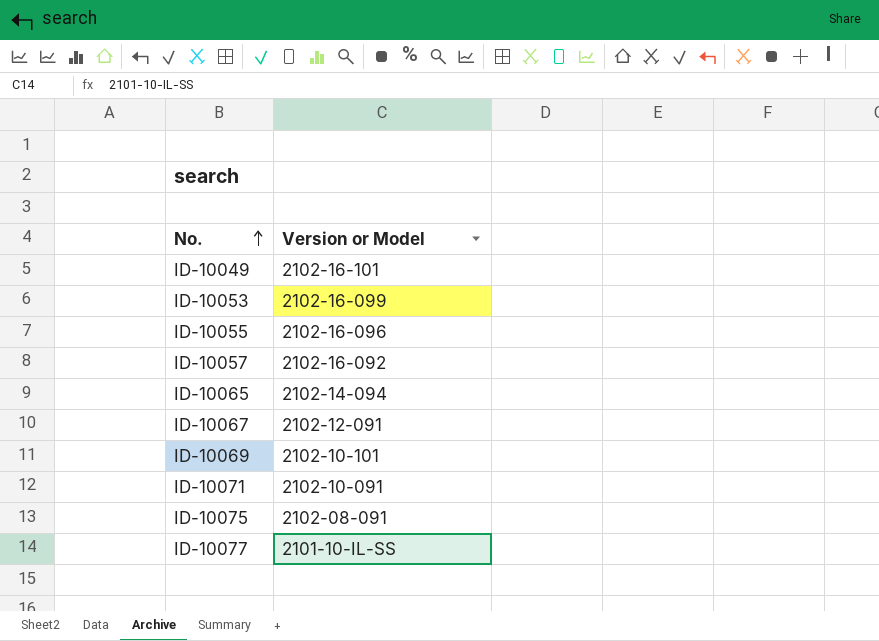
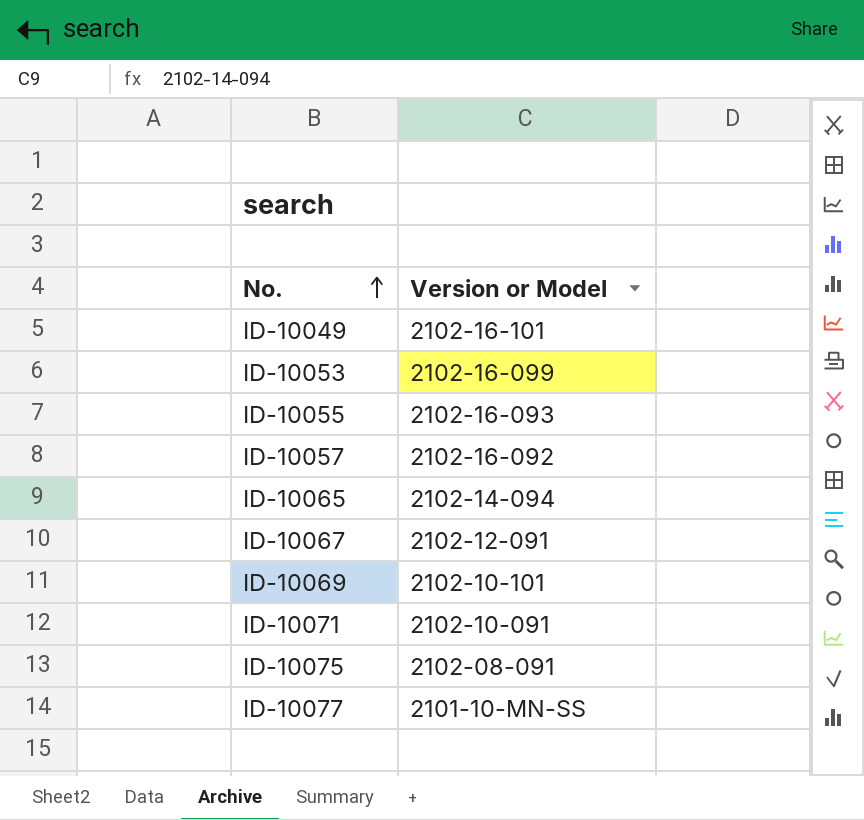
ID-10055 | Version or Model: 2102-16-096 -> 2102-16-093
ID-10077 | Version or Model: 2101-10-IL-SS -> 2101-10-MN-SS

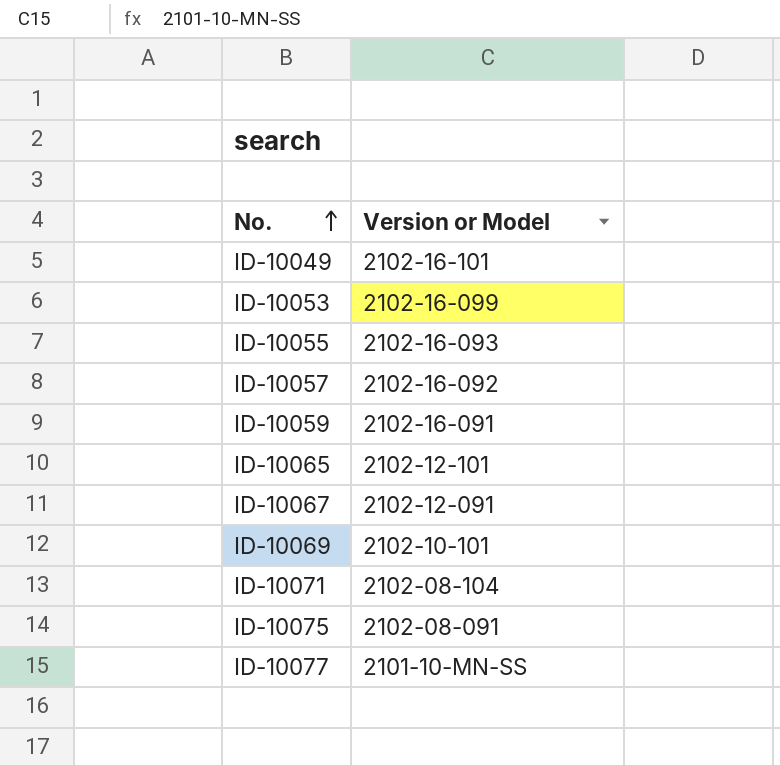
row ID-10059: none -> 2102-16-091
ID-10065 | Version or Model: 2102-14-094 -> 2102-12-101
ID-10071 | Version or Model: 2102-10-091 -> 2102-08-104

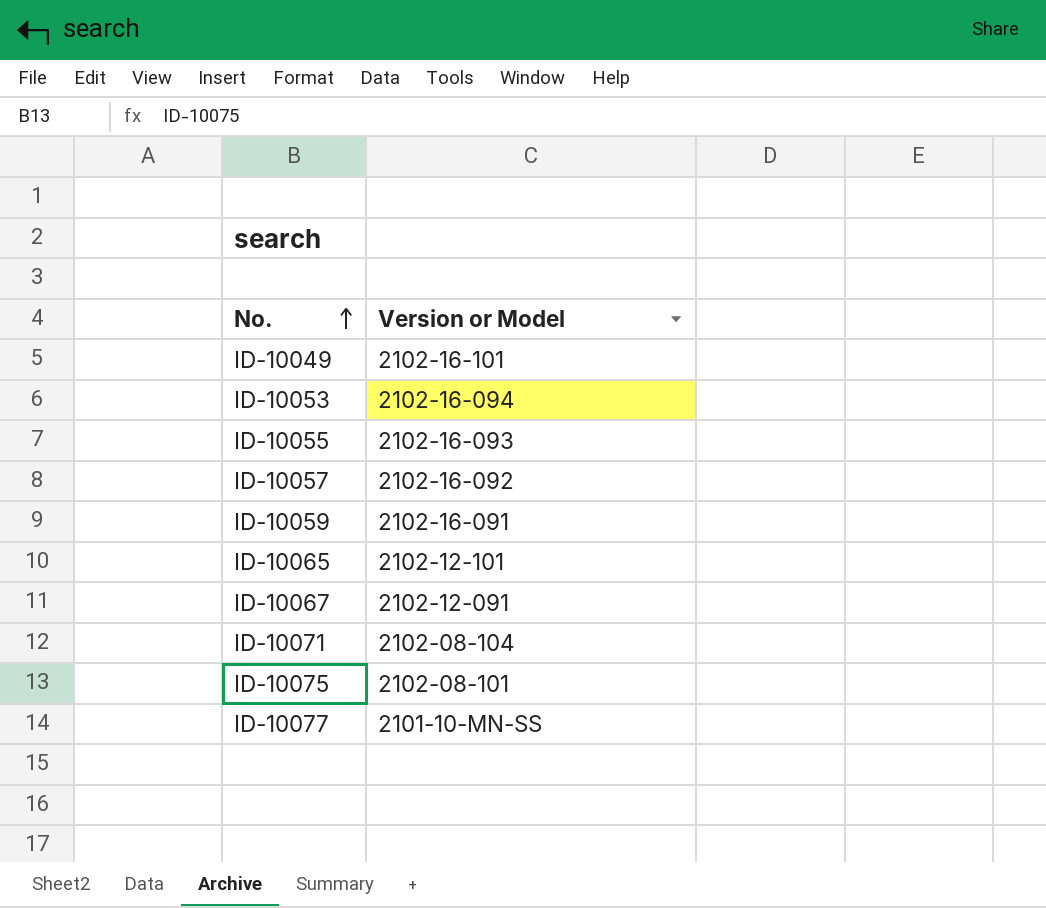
row ID-10069: 2102-10-101 -> none
ID-10053 | Version or Model: 2102-16-099 -> 2102-16-094
ID-10075 | Version or Model: 2102-08-091 -> 2102-08-101

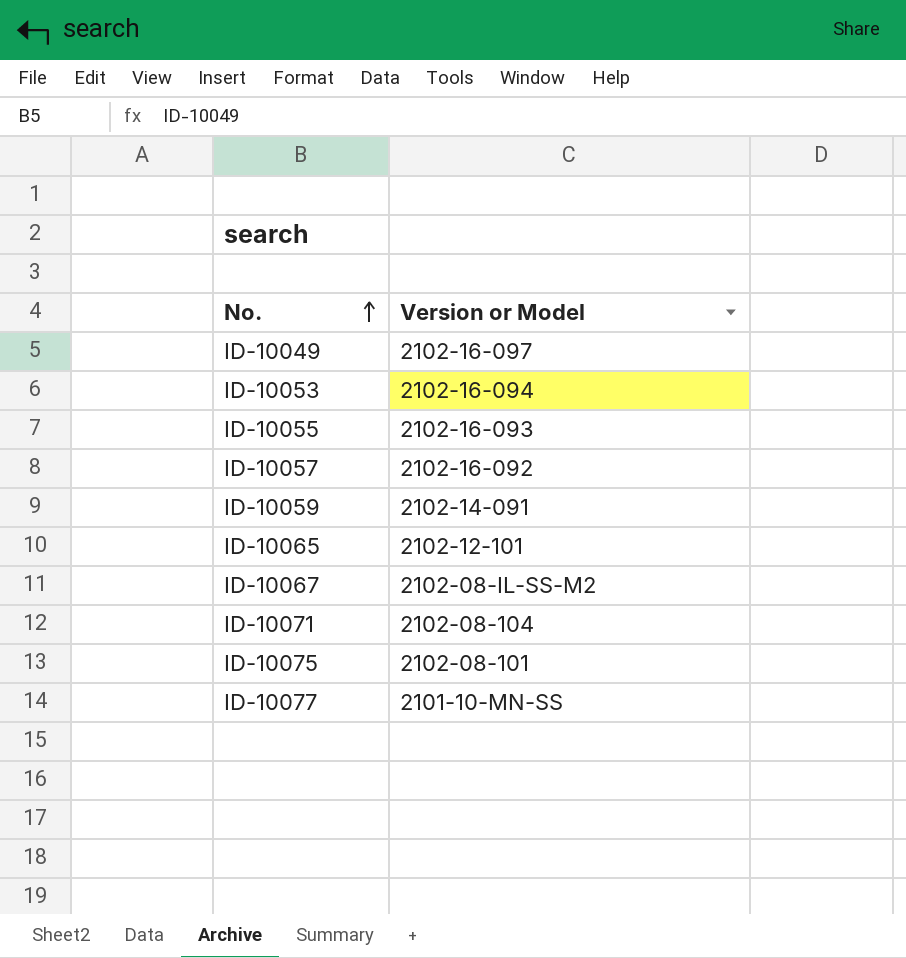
ID-10049 | Version or Model: 2102-16-101 -> 2102-16-097
ID-10059 | Version or Model: 2102-16-091 -> 2102-14-091
ID-10067 | Version or Model: 2102-12-091 -> 2102-08-IL-SS-M2

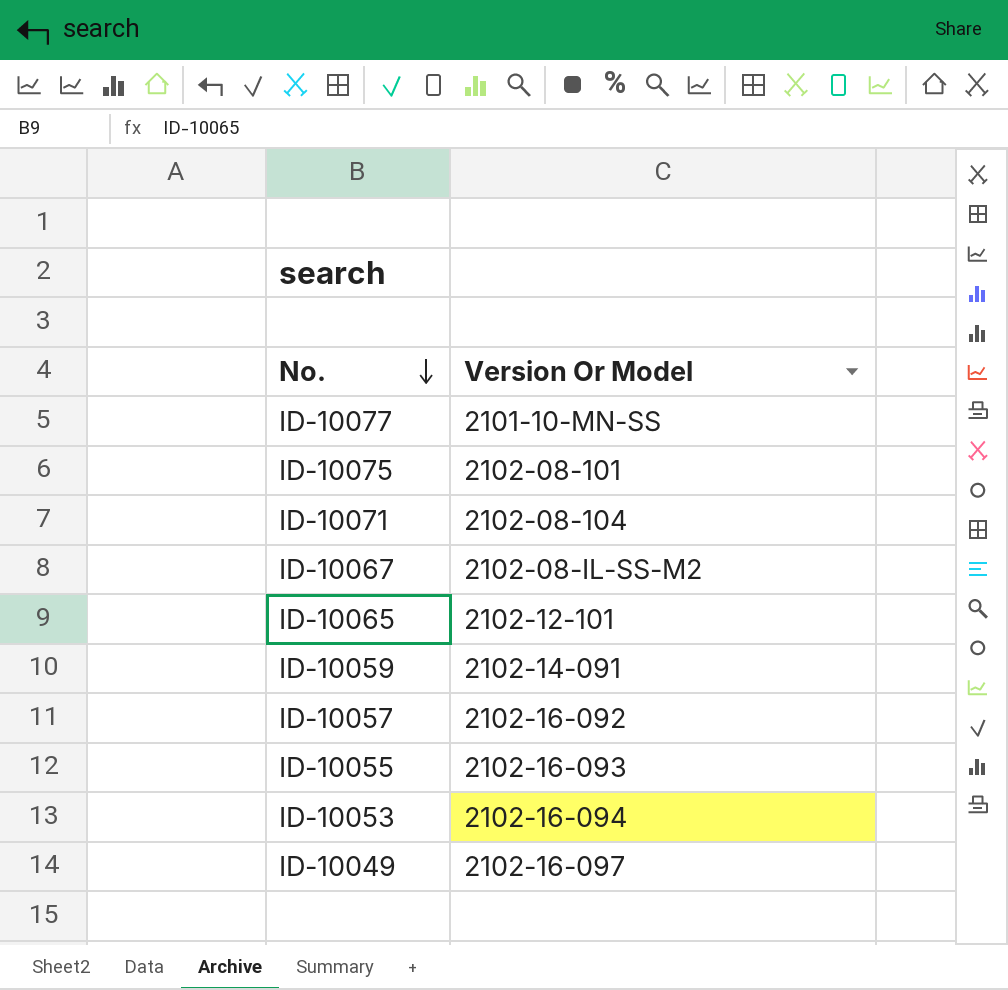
row order: No. ascending -> No. descending
column name: Version or Model -> Version Or Model

